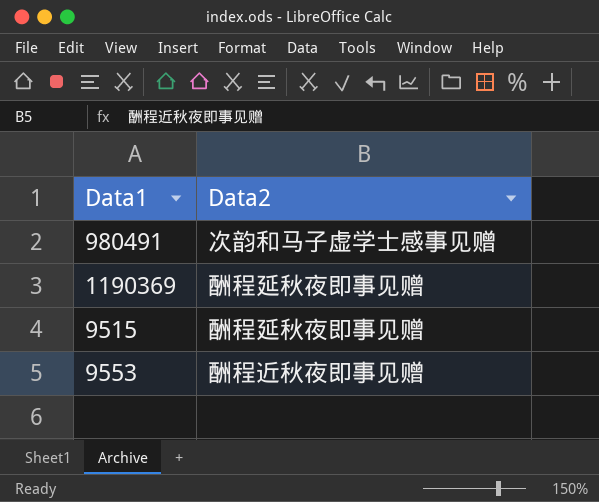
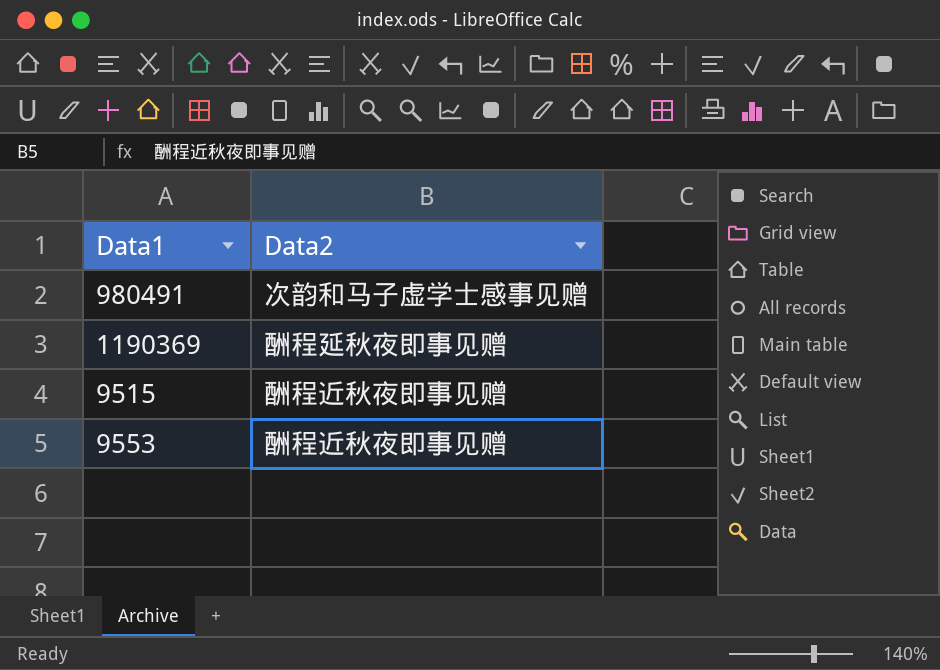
9515 | Data2: 酬程延秋夜即事见赠 -> 酬程近秋夜即事见赠

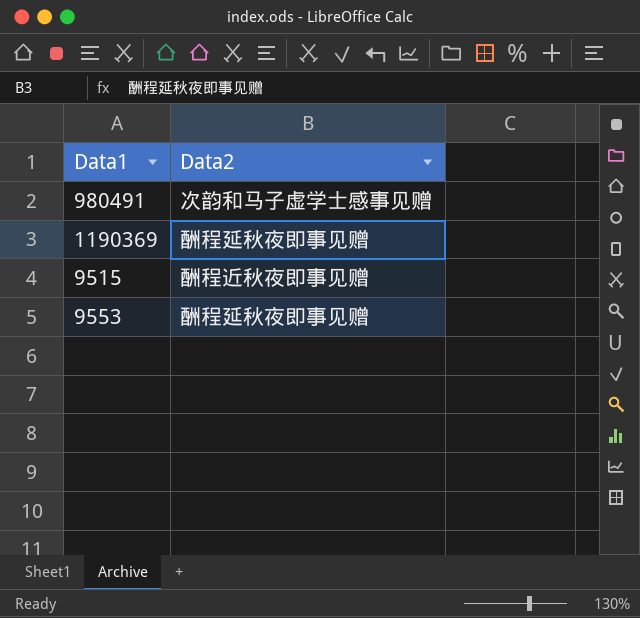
9553 | Data2: 酬程近秋夜即事见赠 -> 酬程延秋夜即事见赠

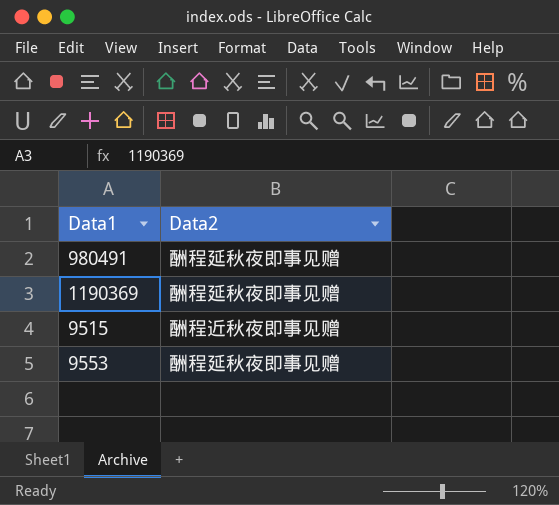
980491 | Data2: 次韵和马子虚学士感事见赠 -> 酬程延秋夜即事见赠

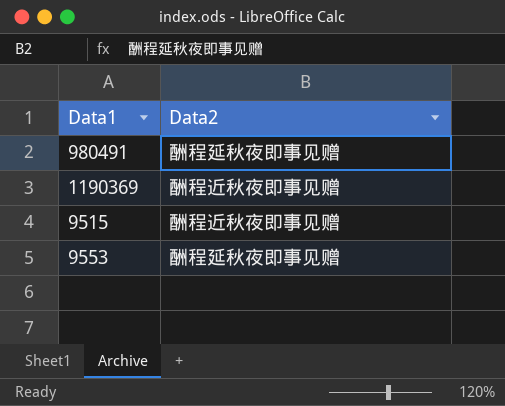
1190369 | Data2: 酬程延秋夜即事见赠 -> 酬程近秋夜即事见赠

